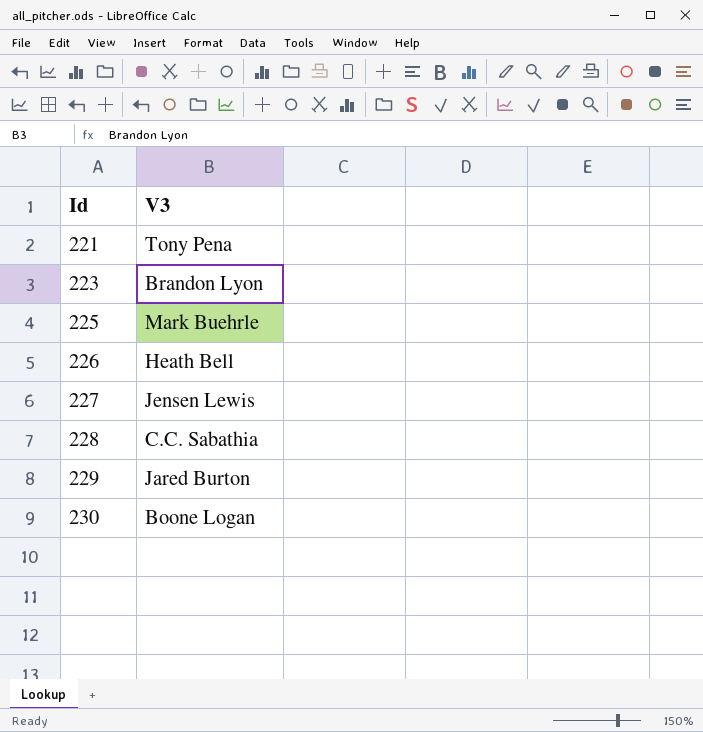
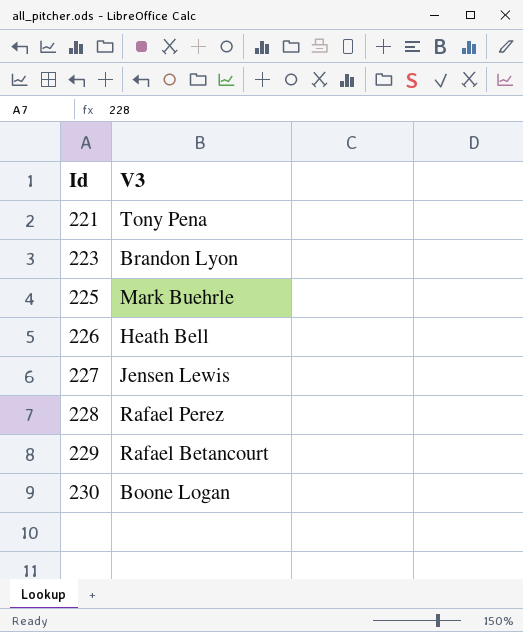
228 | V3: C.C. Sabathia -> Rafael Perez
229 | V3: Jared Burton -> Rafael Betancourt

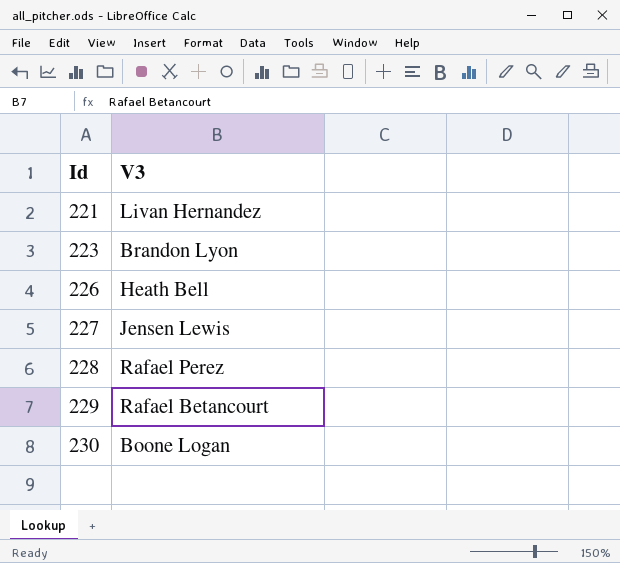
row 225: Mark Buehrle -> none
221 | V3: Tony Pena -> Livan Hernandez

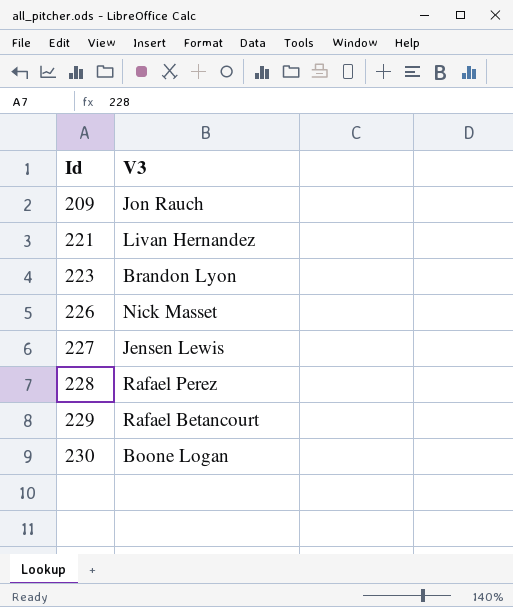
row 209: none -> Jon Rauch
226 | V3: Heath Bell -> Nick Masset

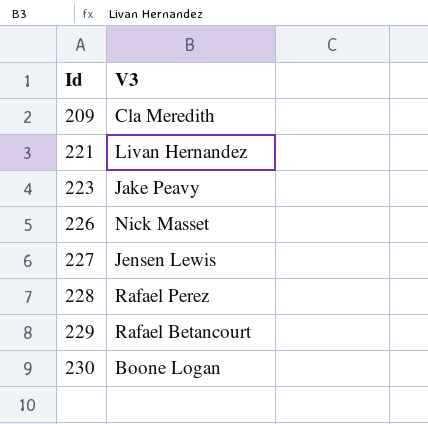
209 | V3: Jon Rauch -> Cla Meredith
223 | V3: Brandon Lyon -> Jake Peavy

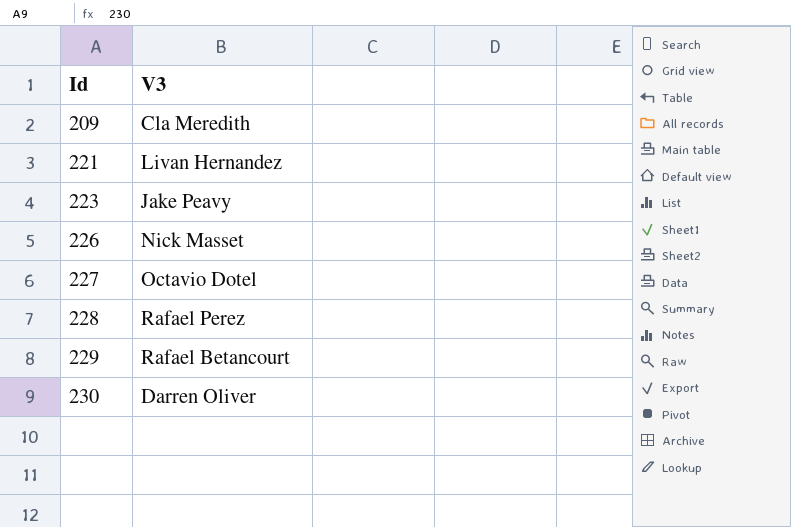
227 | V3: Jensen Lewis -> Octavio Dotel
230 | V3: Boone Logan -> Darren Oliver

